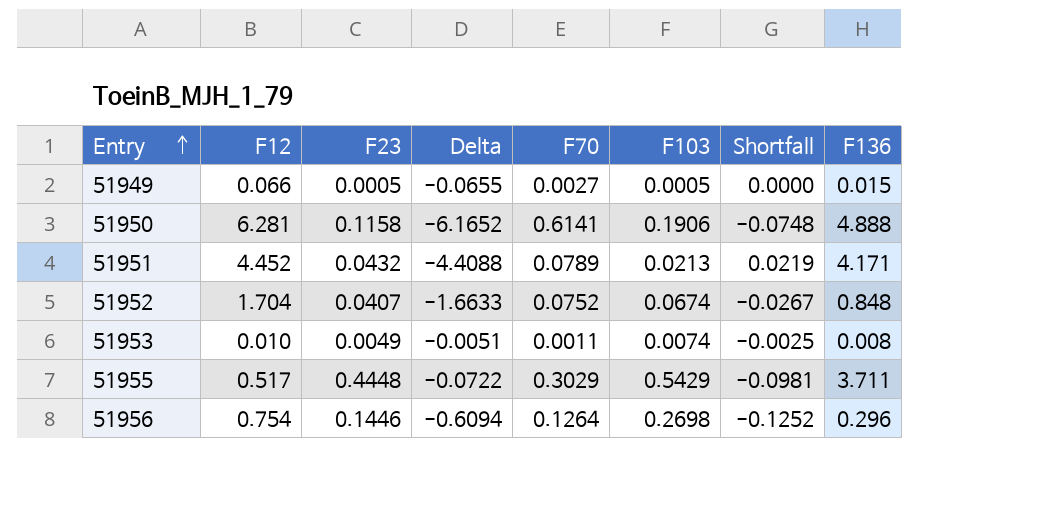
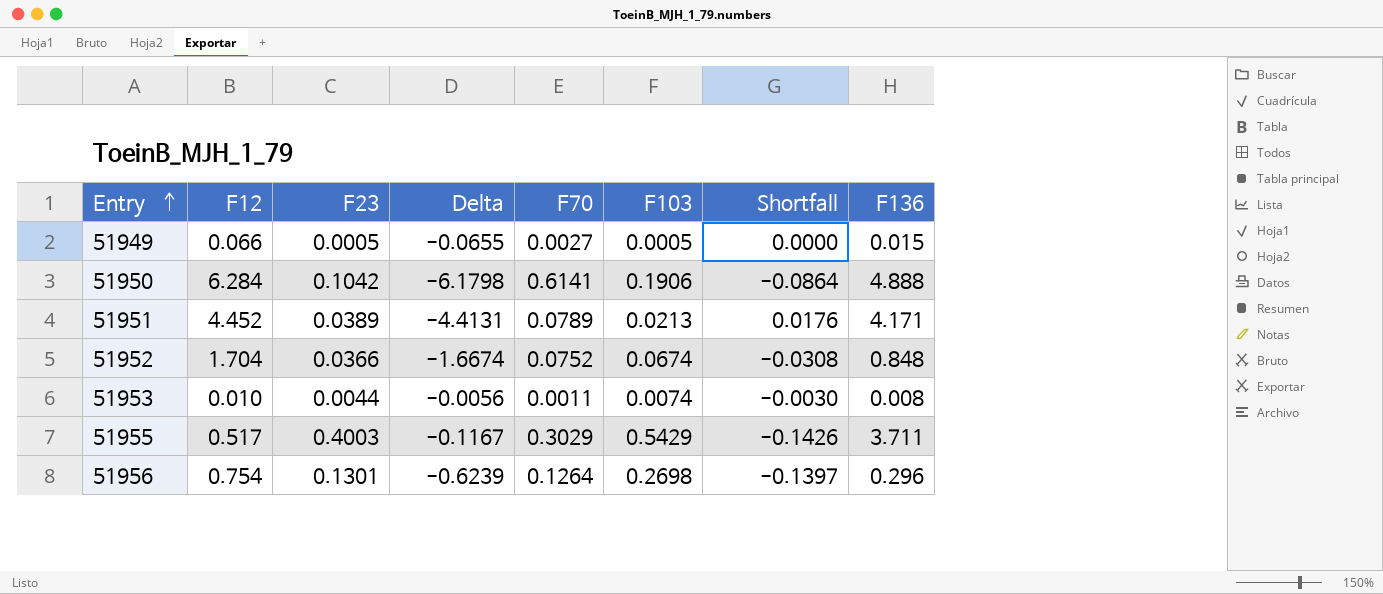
51950 | F12: 6.281 -> 6.284
51950 | F23: 0.1158 -> 0.1042
51950 | Delta: -6.1652 -> -6.1798
51950 | Shortfall: -0.0748 -> -0.0864
51951 | F23: 0.0432 -> 0.0389
51951 | Delta: -4.4088 -> -4.4131
51951 | Shortfall: 0.0219 -> 0.0176
51952 | F23: 0.0407 -> 0.0366
51952 | Delta: -1.6633 -> -1.6674
51952 | Shortfall: -0.0267 -> -0.0308
51953 | F23: 0.0049 -> 0.0044
51953 | Delta: -0.0051 -> -0.0056
51953 | Shortfall: -0.0025 -> -0.0030
51955 | F23: 0.4448 -> 0.4003
51955 | Delta: -0.0722 -> -0.1167
51955 | Shortfall: -0.0981 -> -0.1426
51956 | F23: 0.1446 -> 0.1301
51956 | Delta: -0.6094 -> -0.6239
51956 | Shortfall: -0.1252 -> -0.1397

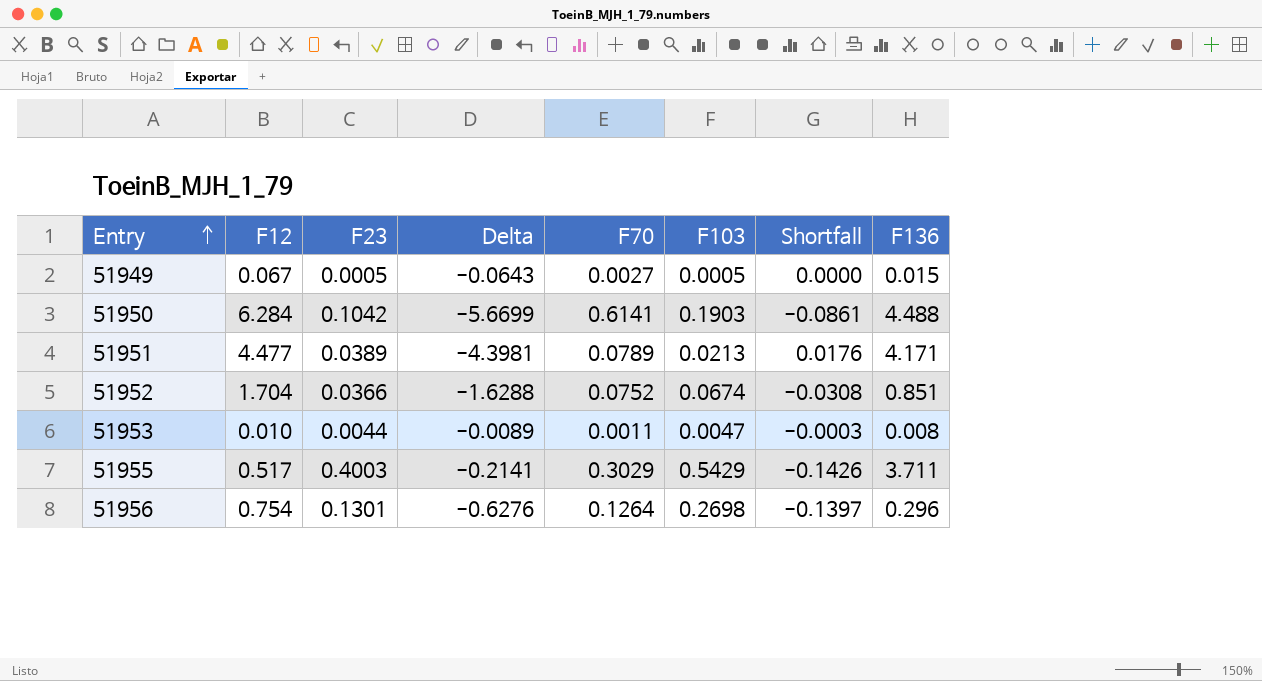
column Delta | formula: [F23] - [F12] -> [F70] - [F12]
51949 | F12: 0.066 -> 0.067
51950 | F103: 0.1906 -> 0.1903
51950 | Shortfall: -0.0864 -> -0.0861
51950 | F136: 4.888 -> 4.488
51951 | F12: 4.452 -> 4.477
51952 | F136: 0.848 -> 0.851
51953 | F103: 0.0074 -> 0.0047
51953 | Shortfall: -0.0030 -> -0.0003

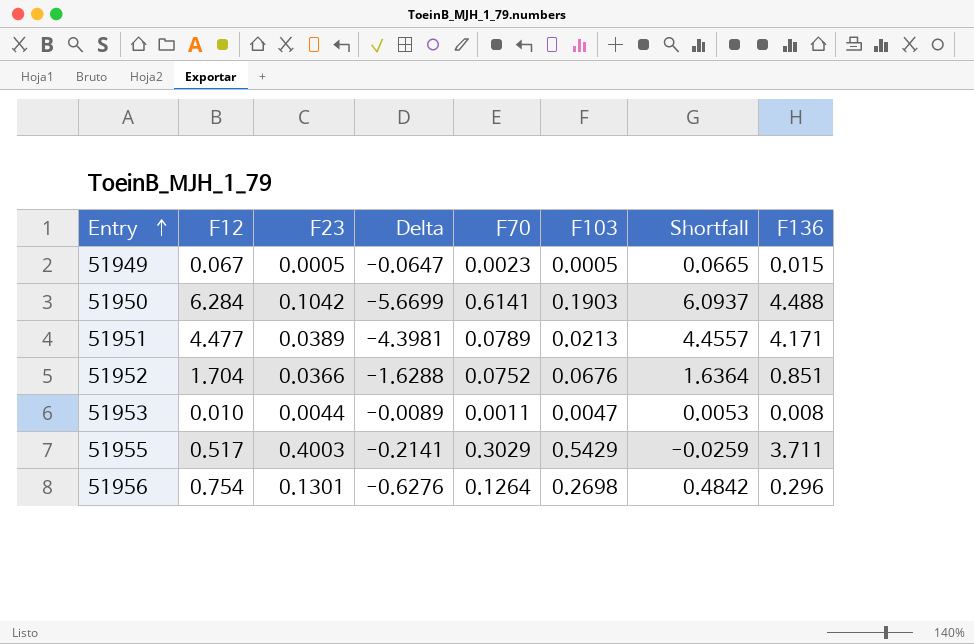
column Shortfall | formula: [F23] - [F103] -> [F12] - [F103]
51949 | Delta: -0.0643 -> -0.0647
51949 | F70: 0.0027 -> 0.0023
51952 | F103: 0.0674 -> 0.0676

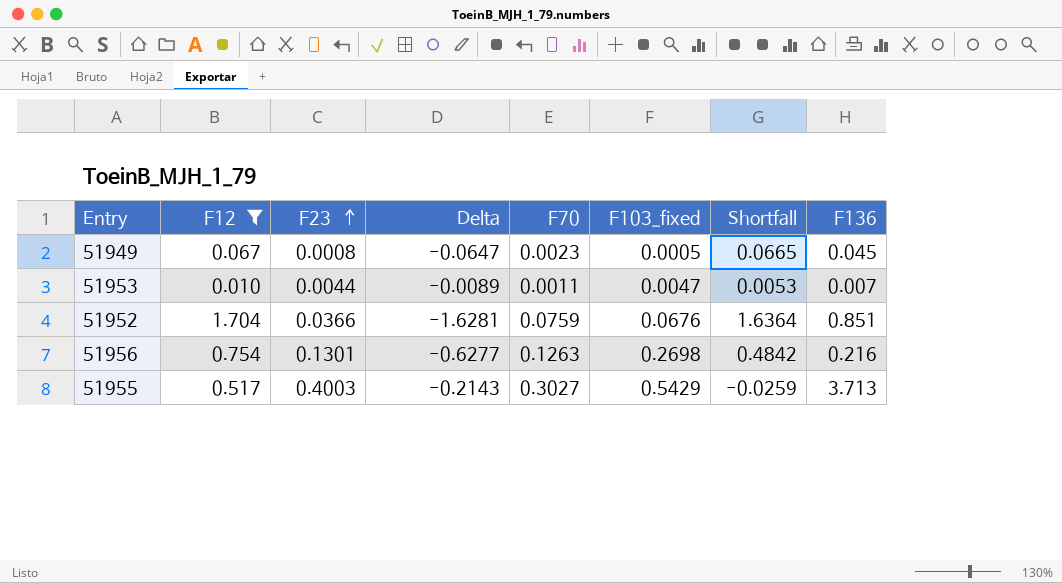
filter: none -> F12 <= 1.704
row order: Entry ascending -> F23 ascending
column name: F103 -> F103_fixed
51949 | F23: 0.0005 -> 0.0008
51949 | F136: 0.015 -> 0.045
51953 | F136: 0.008 -> 0.007
51952 | Delta: -1.6288 -> -1.6281
51952 | F70: 0.0752 -> 0.0759
51956 | Delta: -0.6276 -> -0.6277
51956 | F70: 0.1264 -> 0.1263
51956 | F136: 0.296 -> 0.216
51955 | Delta: -0.2141 -> -0.2143
51955 | F70: 0.3029 -> 0.3027
51955 | F136: 3.711 -> 3.713

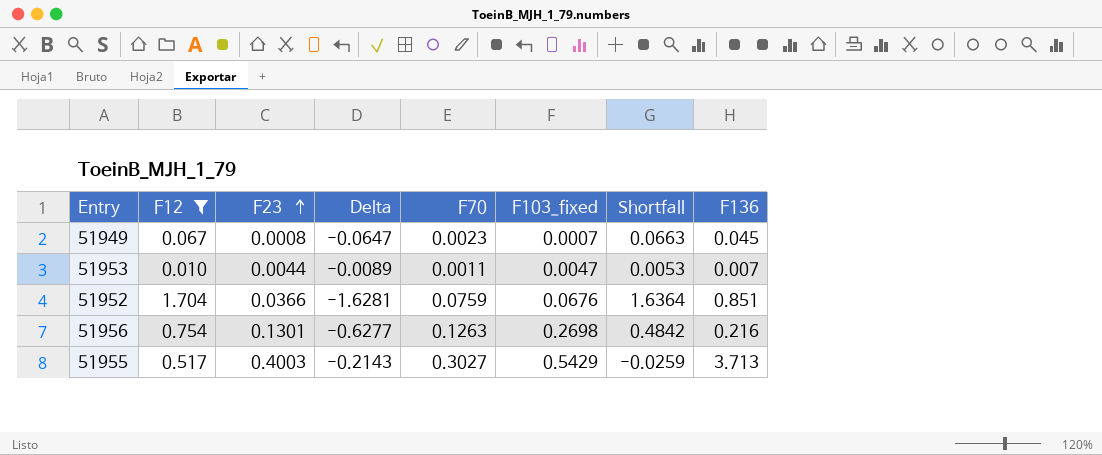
51949 | F103_fixed: 0.0005 -> 0.0007
51949 | Shortfall: 0.0665 -> 0.0663

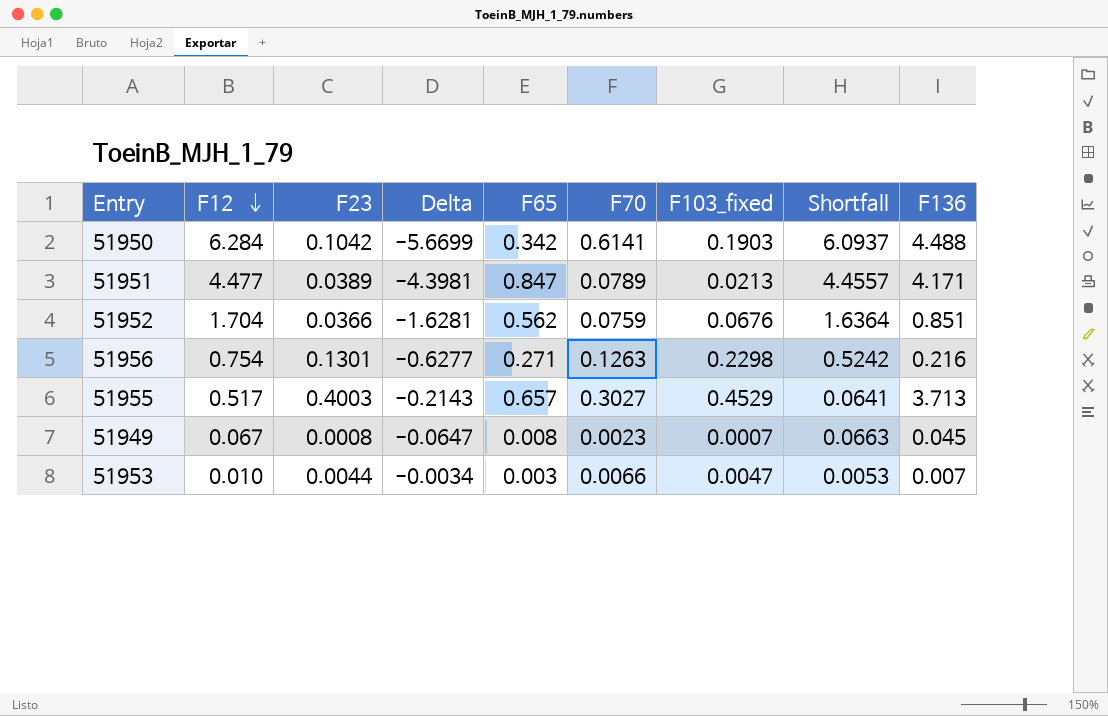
filter: F12 <= 1.704 -> none
row order: F23 ascending -> F12 descending
column F65 | position: none -> 5
51956 | F103_fixed: 0.2698 -> 0.2298
51956 | Shortfall: 0.4842 -> 0.5242
51955 | F103_fixed: 0.5429 -> 0.4529
51955 | Shortfall: -0.0259 -> 0.0641
51953 | Delta: -0.0089 -> -0.0034
51953 | F70: 0.0011 -> 0.0066

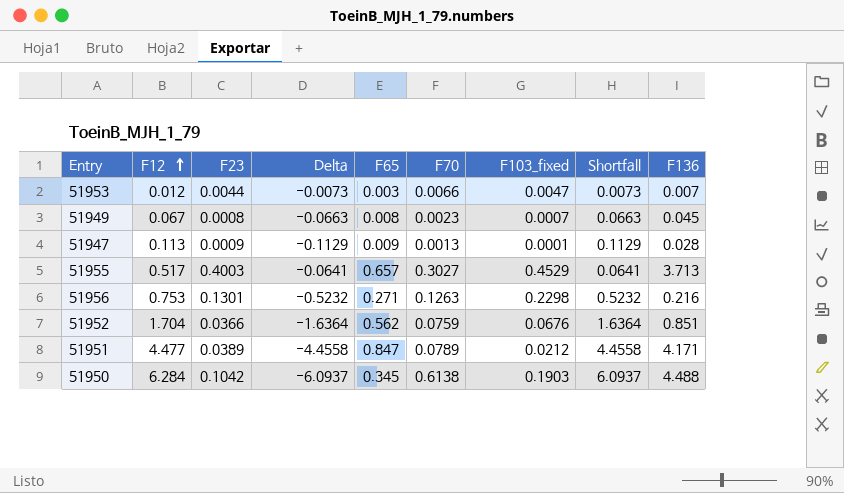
row order: F12 descending -> F12 ascending
column Delta | formula: [F70] - [F12] -> [F103_fixed] - [F12]
51953 | F12: 0.010 -> 0.012
51953 | Shortfall: 0.0053 -> 0.0073
row 51947: none -> 0.113 | 0.0009 | -0.1129 | 0.009 | 0.0013 | 0.0001 | 0.1129 | 0.028
51956 | F12: 0.754 -> 0.753
51956 | Shortfall: 0.5242 -> 0.5232
51951 | F103_fixed: 0.0213 -> 0.0212
51951 | Shortfall: 4.4557 -> 4.4558
51950 | F65: 0.342 -> 0.345
51950 | F70: 0.6141 -> 0.6138

